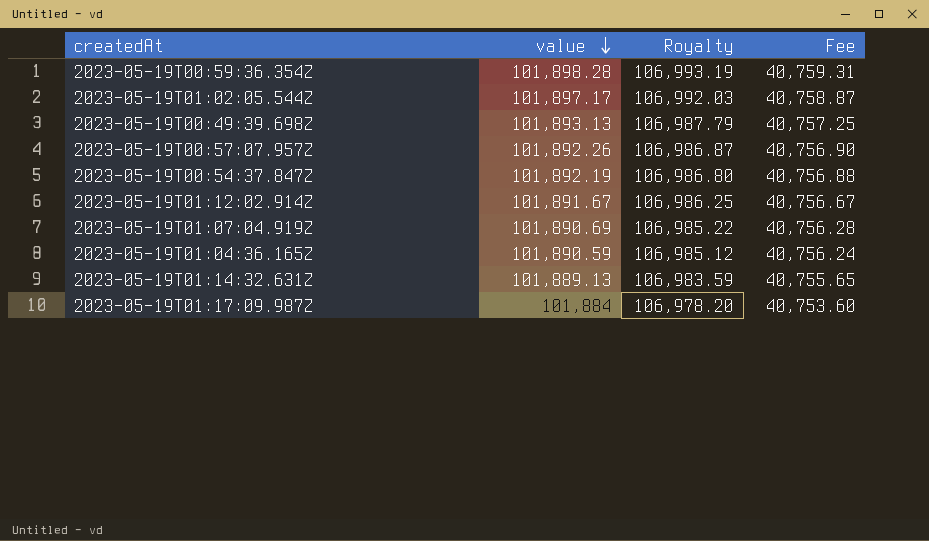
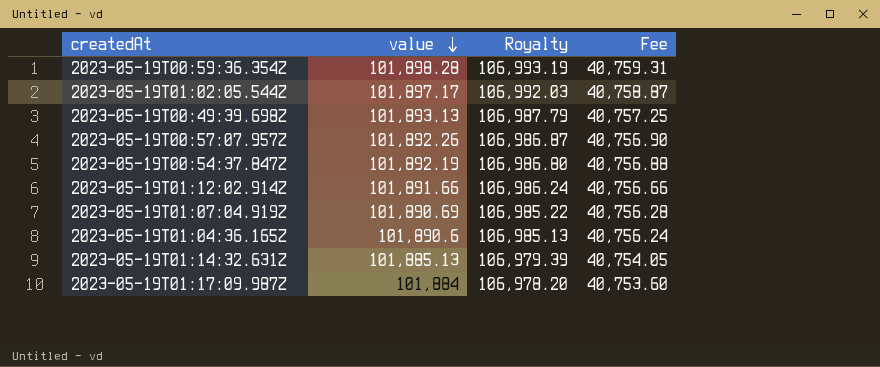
2023-05-19T01:12:02.914Z | value: 101,891.67 -> 101,891.66
2023-05-19T01:12:02.914Z | Royalty: 106,986.25 -> 106,986.24
2023-05-19T01:12:02.914Z | Fee: 40,756.67 -> 40,756.66
2023-05-19T01:04:36.165Z | value: 101,890.59 -> 101,890.6
2023-05-19T01:04:36.165Z | Royalty: 106,985.12 -> 106,985.13
2023-05-19T01:14:32.631Z | value: 101,889.13 -> 101,885.13
2023-05-19T01:14:32.631Z | Royalty: 106,983.59 -> 106,979.39
2023-05-19T01:14:32.631Z | Fee: 40,755.65 -> 40,754.05

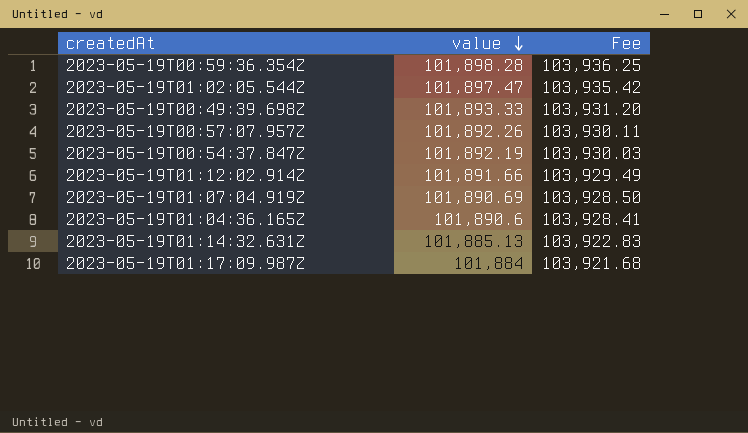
column Royalty | formula: [value] * 1.05 -> none
column Fee | formula: [value] * 0.4 -> [value] * 1.02
2023-05-19T01:02:05.544Z | value: 101,897.17 -> 101,897.47
2023-05-19T00:49:39.698Z | value: 101,893.13 -> 101,893.33

